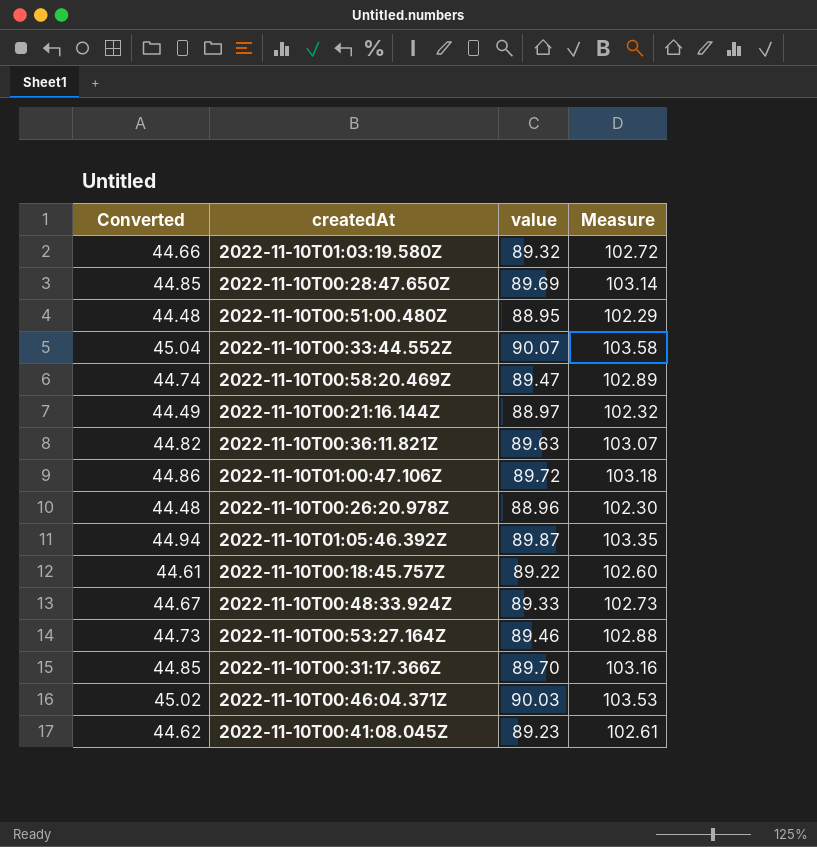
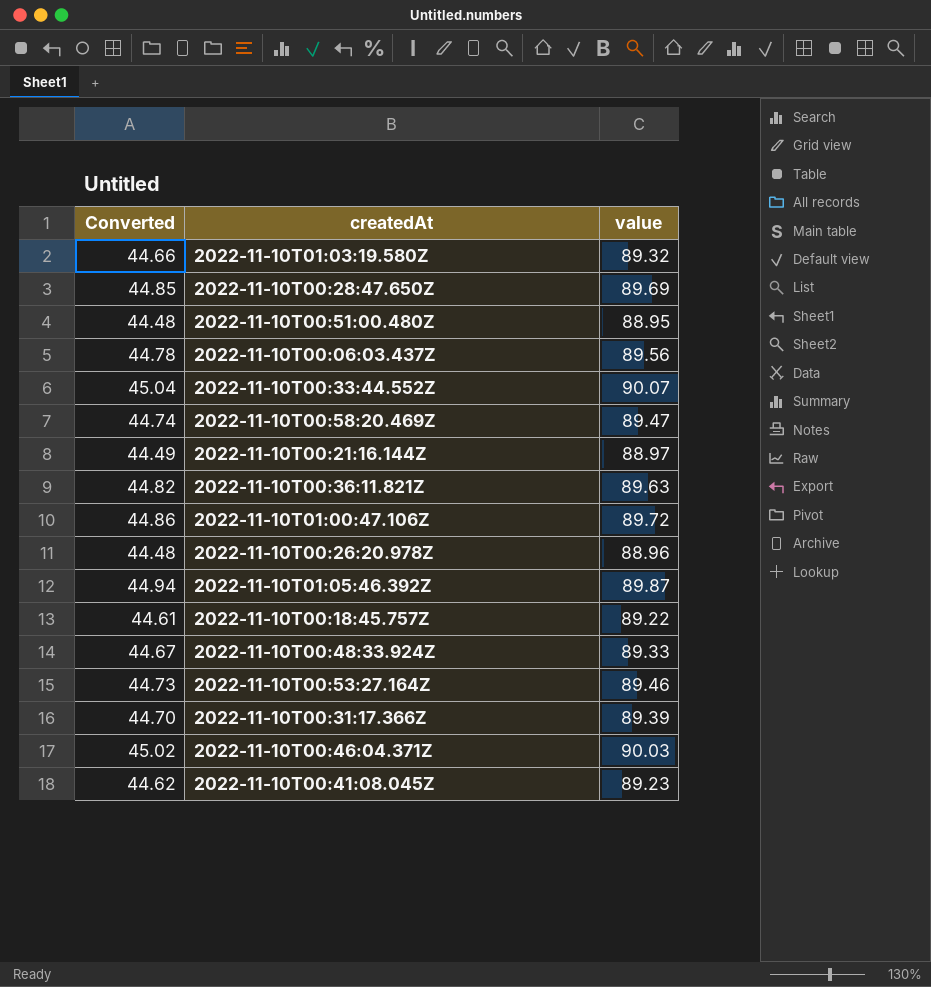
column Measure | formula: [value] * 1.15 -> none
row 2022-11-10T00:06:03.437Z: none -> 44.78 | 89.56
2022-11-10T00:31:17.366Z | Converted: 44.85 -> 44.70
2022-11-10T00:31:17.366Z | value: 89.70 -> 89.39

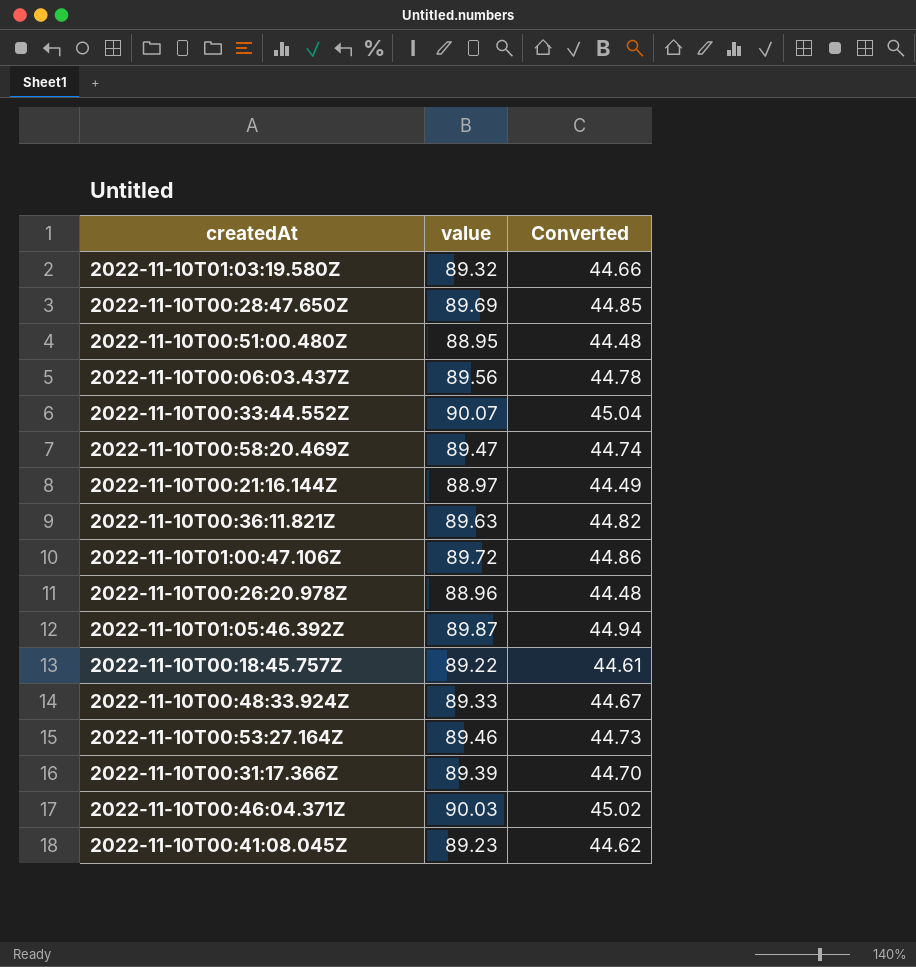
column Converted | position: 1 -> 3

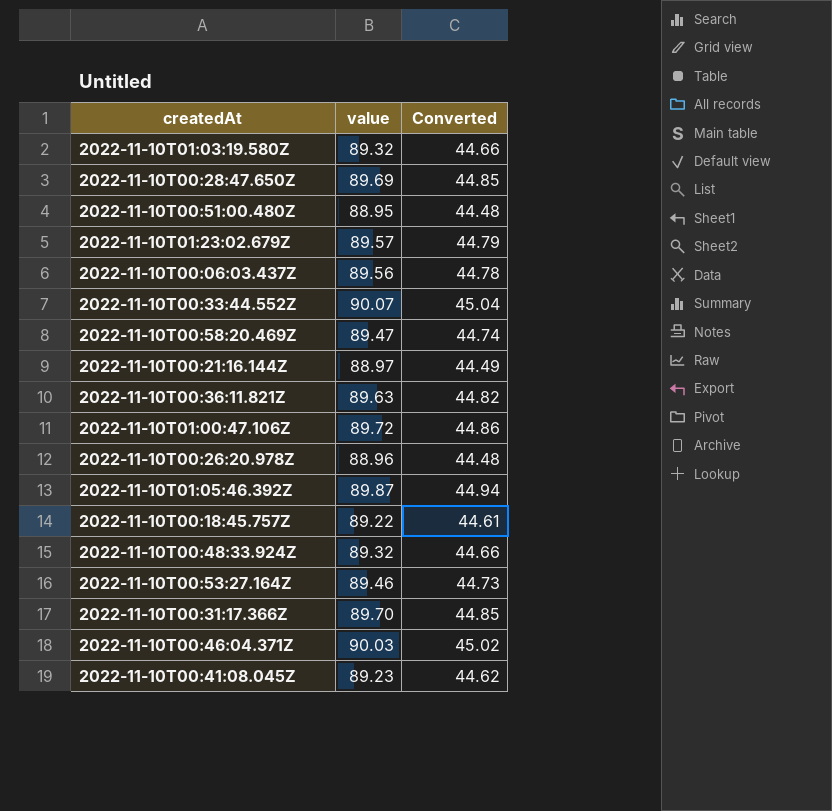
row 2022-11-10T01:23:02.679Z: none -> 89.57 | 44.79
2022-11-10T00:48:33.924Z | value: 89.33 -> 89.32
2022-11-10T00:48:33.924Z | Converted: 44.67 -> 44.66
2022-11-10T00:31:17.366Z | value: 89.39 -> 89.70
2022-11-10T00:31:17.366Z | Converted: 44.70 -> 44.85

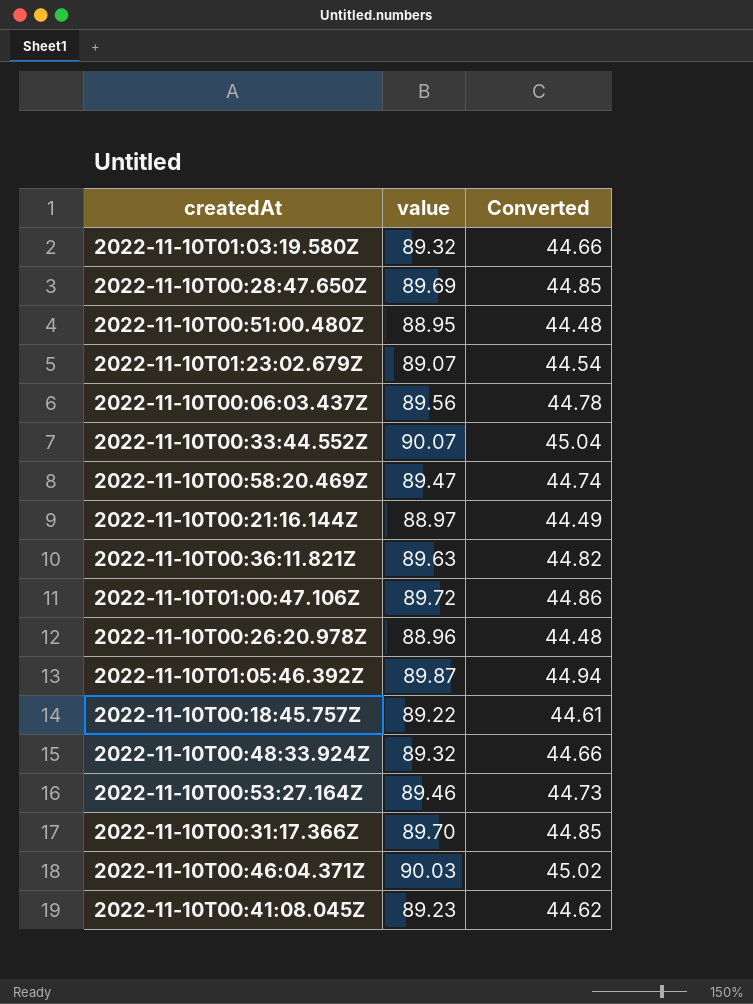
2022-11-10T01:23:02.679Z | value: 89.57 -> 89.07
2022-11-10T01:23:02.679Z | Converted: 44.79 -> 44.54

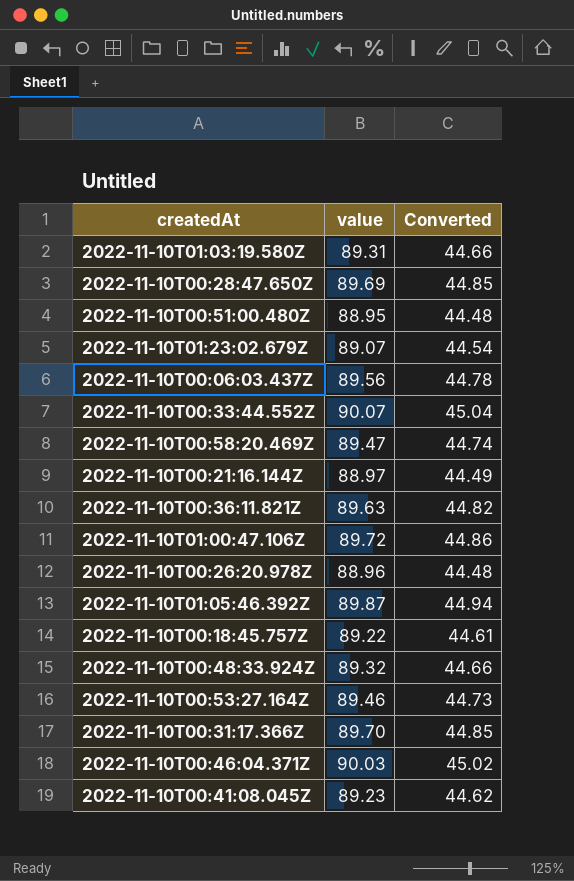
2022-11-10T01:03:19.580Z | value: 89.32 -> 89.31

